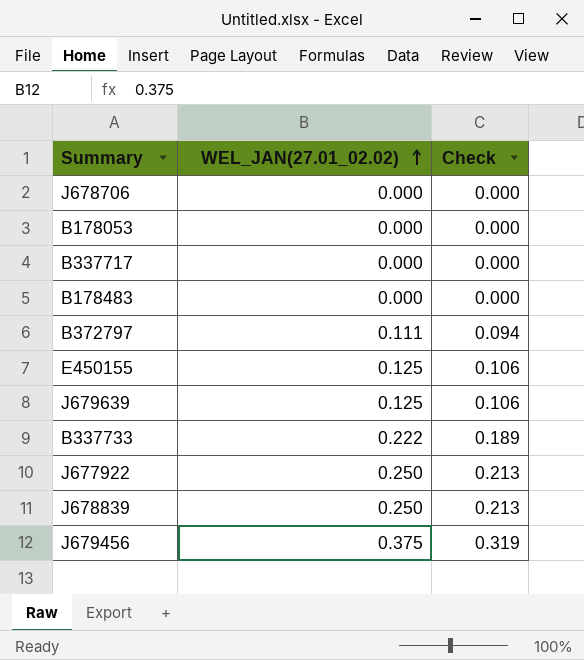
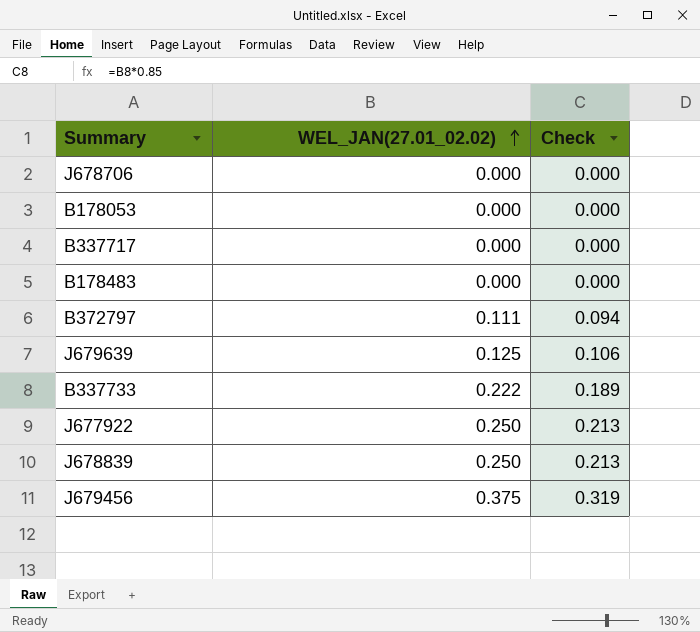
row E450155: 0.125 | 0.106 -> none

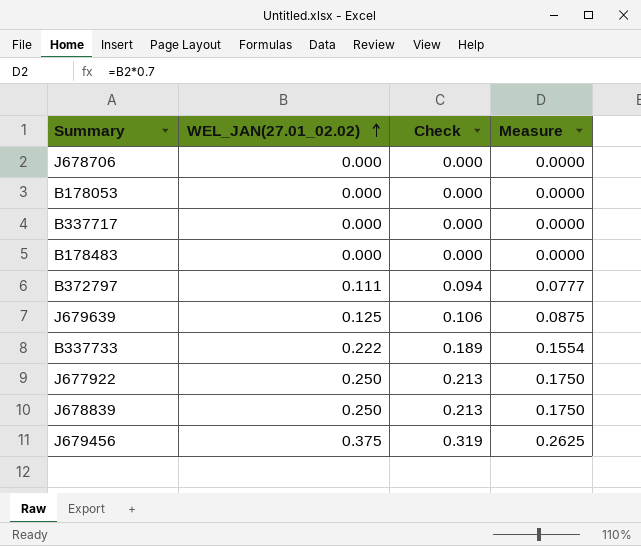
column Measure | formula: none -> [WEL_JAN(27.01_02.02)] * 0.7

